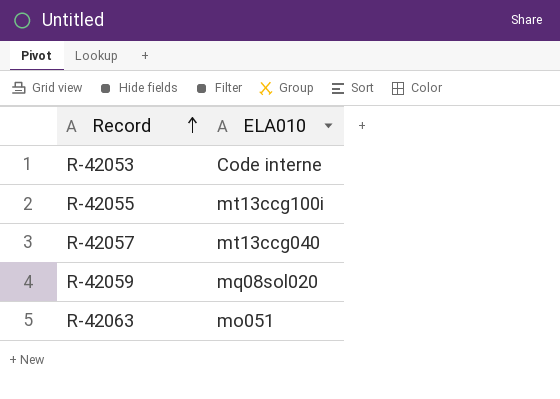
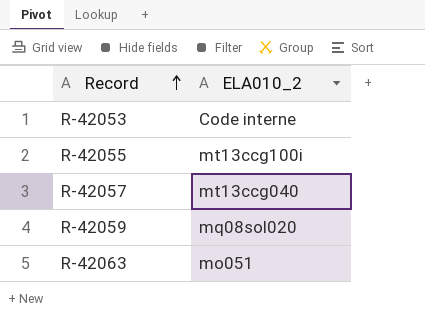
column name: ELA010 -> ELA010_2

